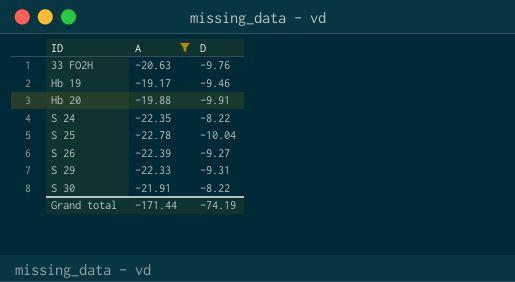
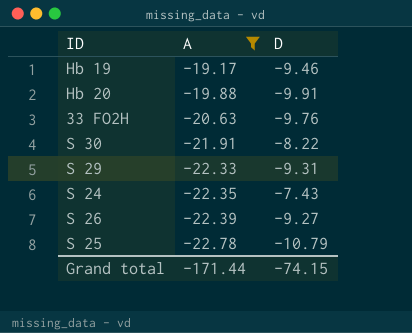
row order: ID ascending -> A descending
S 24 | D: -8.22 -> -7.43
S 25 | D: -10.04 -> -10.79
Grand total | D: -74.19 -> -74.15

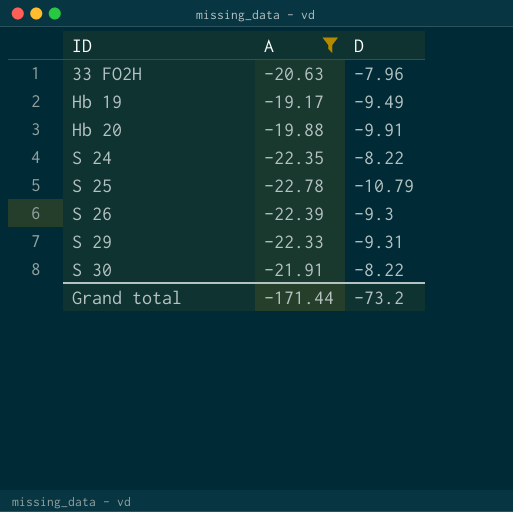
row order: A descending -> ID ascending
33 FO2H | D: -9.76 -> -7.96
Hb 19 | D: -9.46 -> -9.49
S 24 | D: -7.43 -> -8.22
S 26 | D: -9.27 -> -9.3
Grand total | D: -74.15 -> -73.2

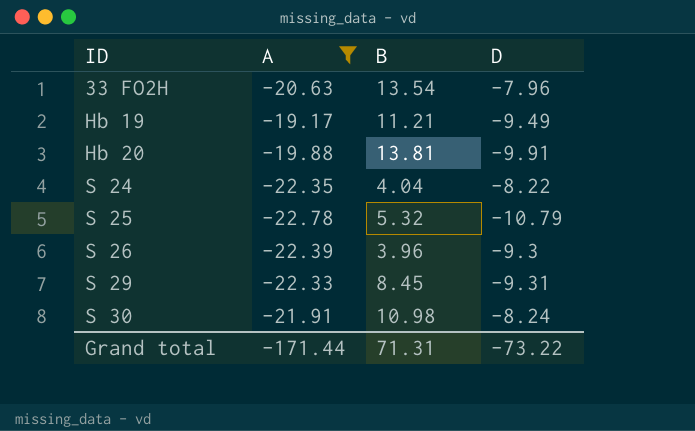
column B | position: none -> 3
S 30 | D: -8.22 -> -8.24
Grand total | D: -73.2 -> -73.22

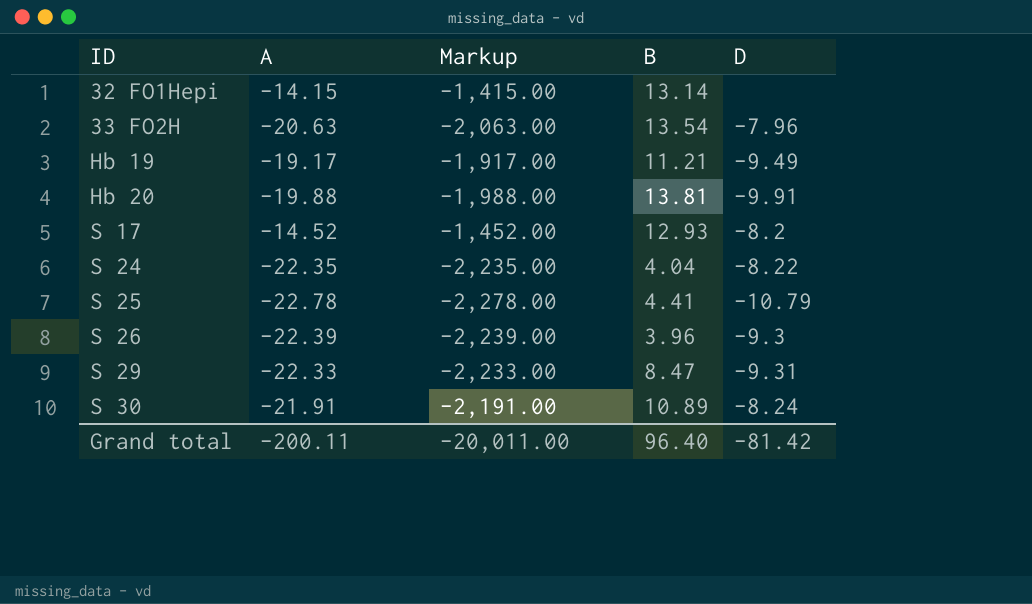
filter: A <= -19.17 -> none
column Markup | formula: none -> [A] * 100
S 25 | B: 5.32 -> 4.41
S 29 | B: 8.45 -> 8.47
S 30 | B: 10.98 -> 10.89
Grand total | A: -171.44 -> -200.11
Grand total | B: 71.31 -> 96.40
Grand total | D: -73.22 -> -81.42

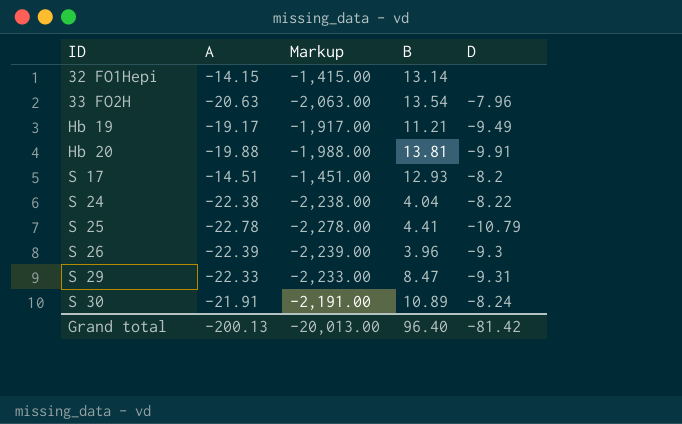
S 17 | A: -14.52 -> -14.51
S 17 | Markup: -1,452.00 -> -1,451.00
S 24 | A: -22.35 -> -22.38
S 24 | Markup: -2,235.00 -> -2,238.00
Grand total | A: -200.11 -> -200.13
Grand total | Markup: -20,011.00 -> -20,013.00

